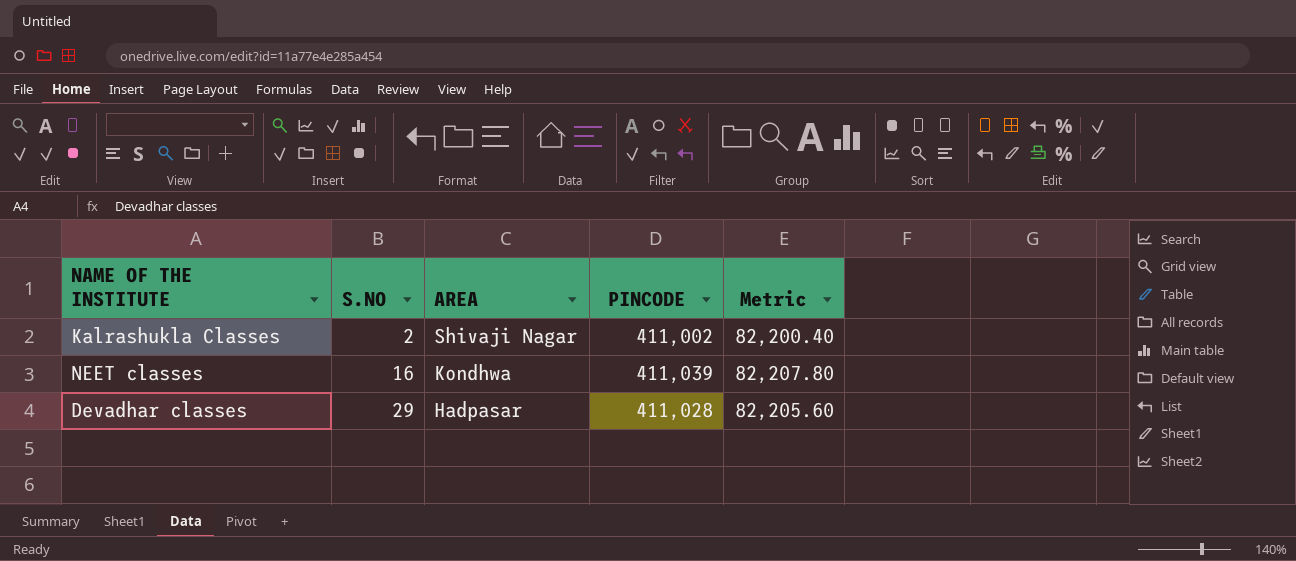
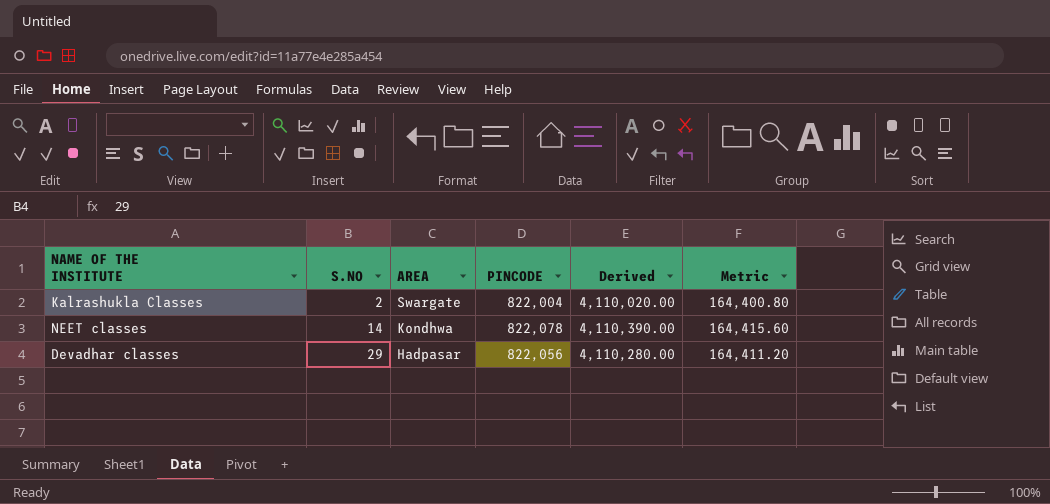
column Derived | formula: none -> [PINCODE] * 5
Kalrashukla Classes | AREA: Shivaji Nagar -> Swargate
Kalrashukla Classes | PINCODE: 411,002 -> 822,004
Kalrashukla Classes | Metric: 82,200.40 -> 164,400.80
NEET classes | S.NO: 16 -> 14
NEET classes | PINCODE: 411,039 -> 822,078
NEET classes | Metric: 82,207.80 -> 164,415.60
Devadhar classes | PINCODE: 411,028 -> 822,056
Devadhar classes | Metric: 82,205.60 -> 164,411.20

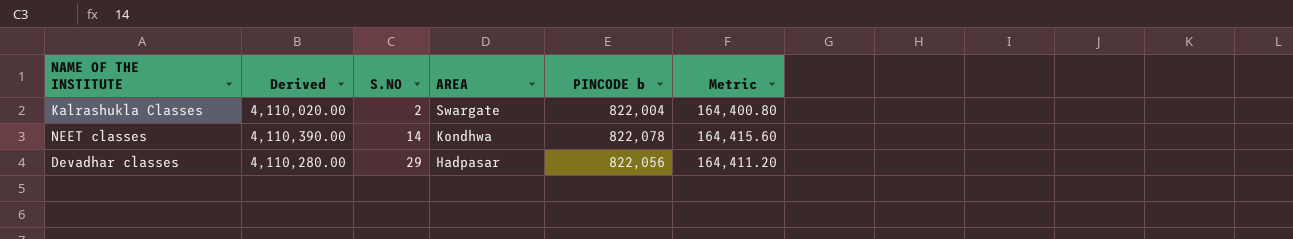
column Derived | position: 5 -> 2
column name: PINCODE -> PINCODE b

